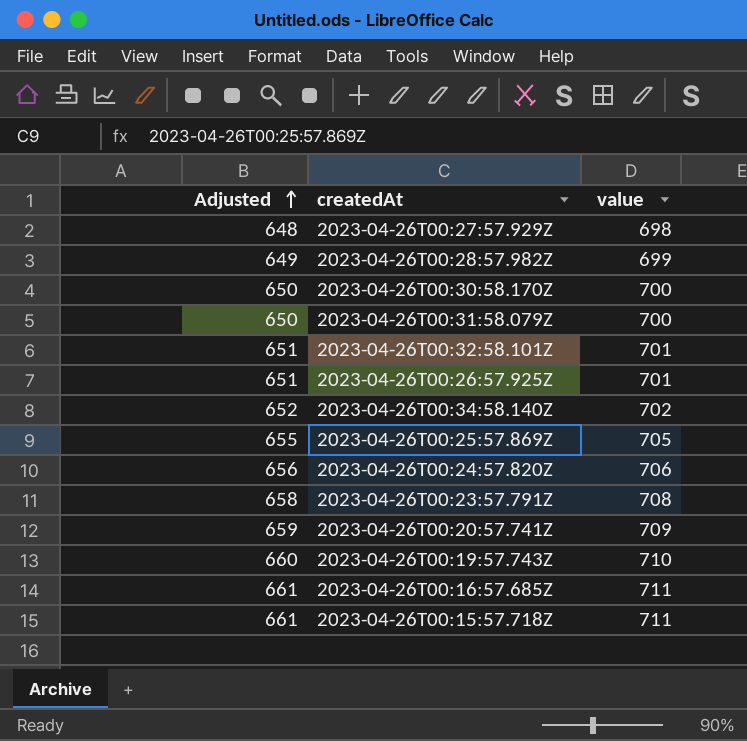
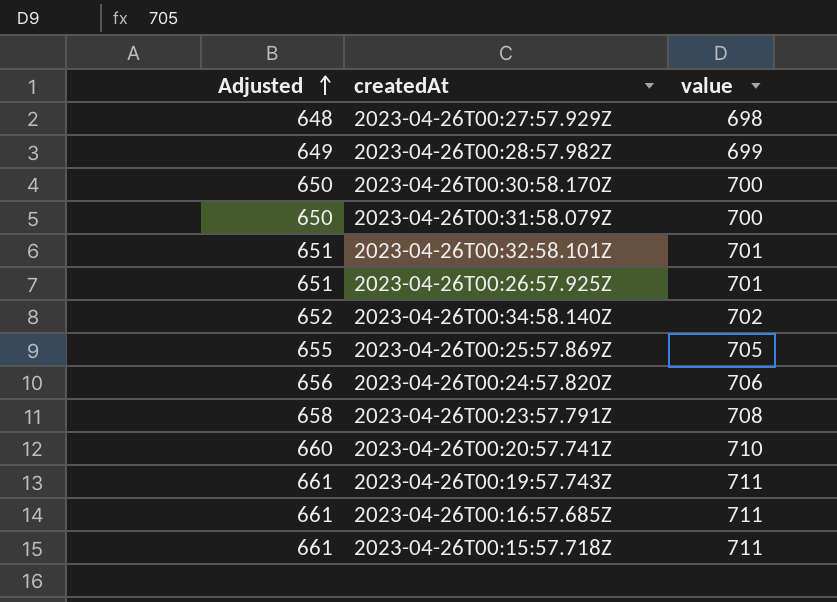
2023-04-26T00:20:57.741Z | Adjusted: 659 -> 660
2023-04-26T00:20:57.741Z | value: 709 -> 710
2023-04-26T00:19:57.743Z | Adjusted: 660 -> 661
2023-04-26T00:19:57.743Z | value: 710 -> 711

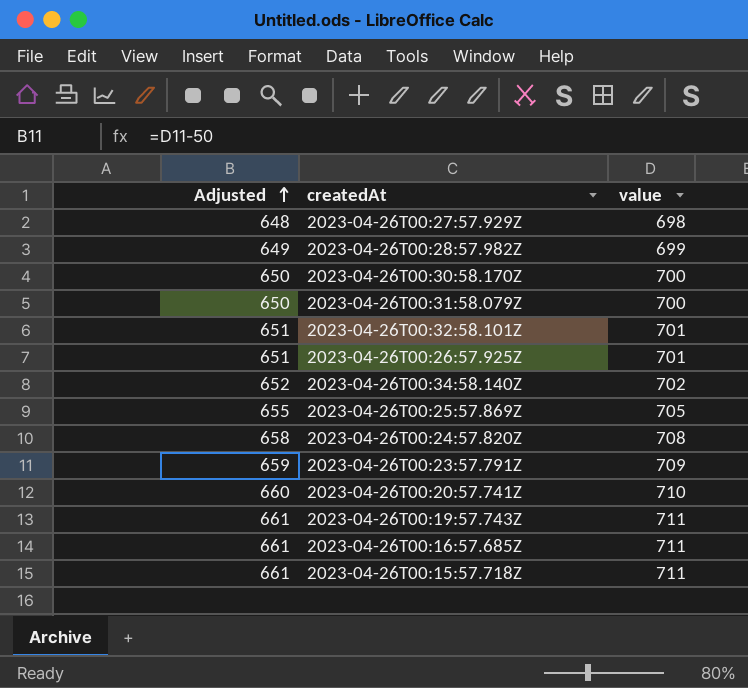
2023-04-26T00:24:57.820Z | Adjusted: 656 -> 658
2023-04-26T00:24:57.820Z | value: 706 -> 708
2023-04-26T00:23:57.791Z | Adjusted: 658 -> 659
2023-04-26T00:23:57.791Z | value: 708 -> 709

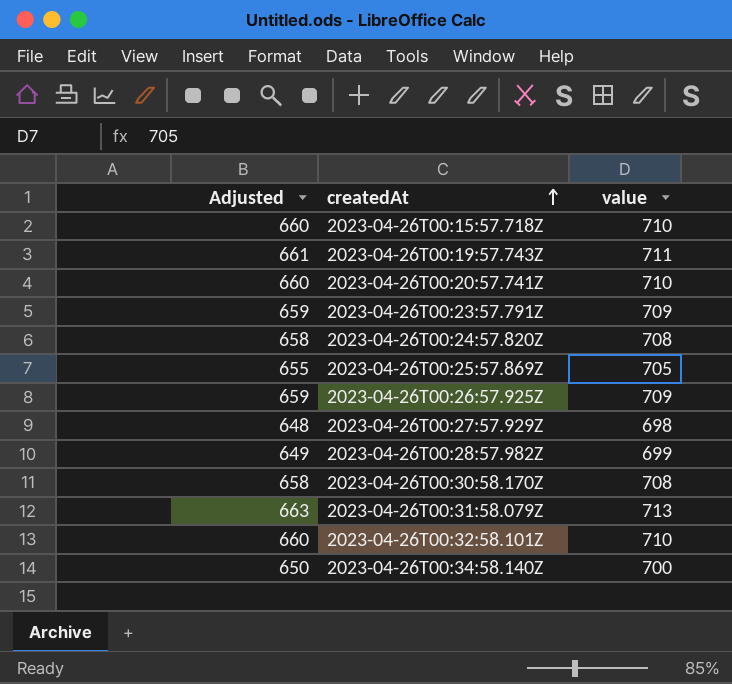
row order: Adjusted ascending -> createdAt ascending
row 2023-04-26T00:16:57.685Z: 661 | 711 -> none
2023-04-26T00:15:57.718Z | Adjusted: 661 -> 660
2023-04-26T00:15:57.718Z | value: 711 -> 710
2023-04-26T00:26:57.925Z | Adjusted: 651 -> 659
2023-04-26T00:26:57.925Z | value: 701 -> 709
2023-04-26T00:30:58.170Z | Adjusted: 650 -> 658
2023-04-26T00:30:58.170Z | value: 700 -> 708
2023-04-26T00:31:58.079Z | Adjusted: 650 -> 663
2023-04-26T00:31:58.079Z | value: 700 -> 713
2023-04-26T00:32:58.101Z | Adjusted: 651 -> 660
2023-04-26T00:32:58.101Z | value: 701 -> 710
2023-04-26T00:34:58.140Z | Adjusted: 652 -> 650
2023-04-26T00:34:58.140Z | value: 702 -> 700

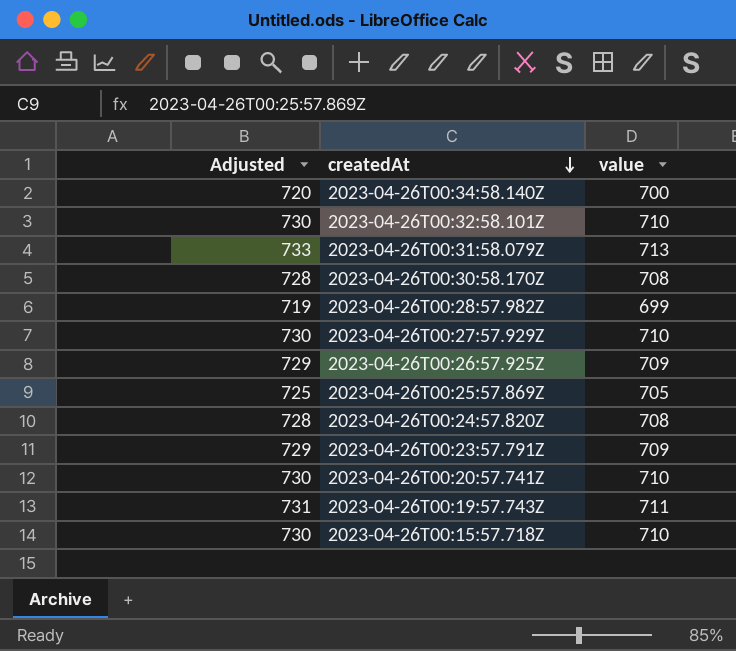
row order: createdAt ascending -> createdAt descending
column Adjusted | formula: [value] - 50 -> [value] + 20
2023-04-26T00:27:57.929Z | value: 698 -> 710

